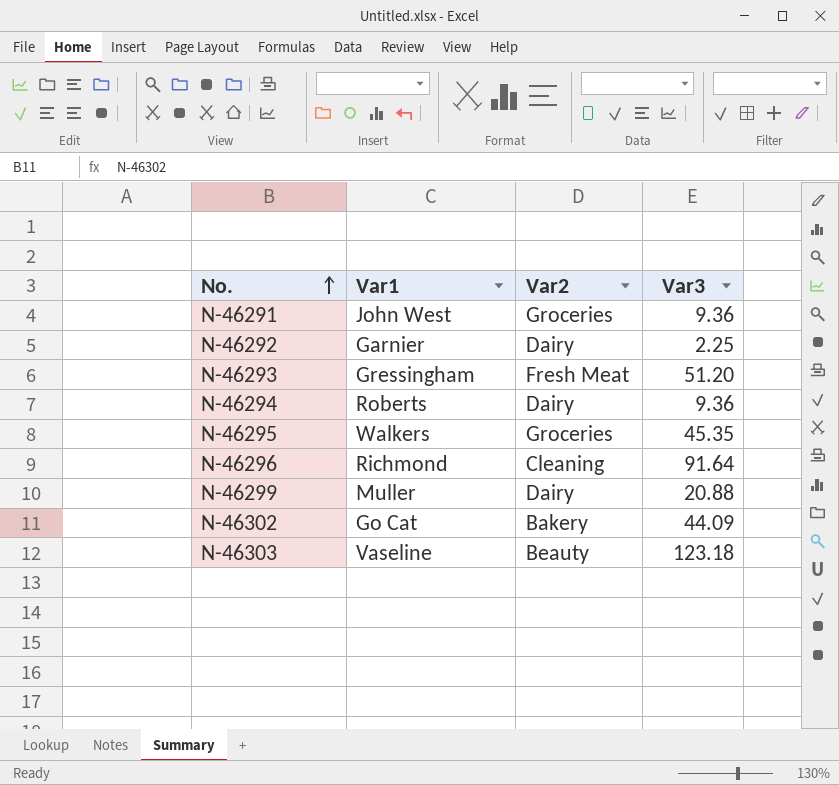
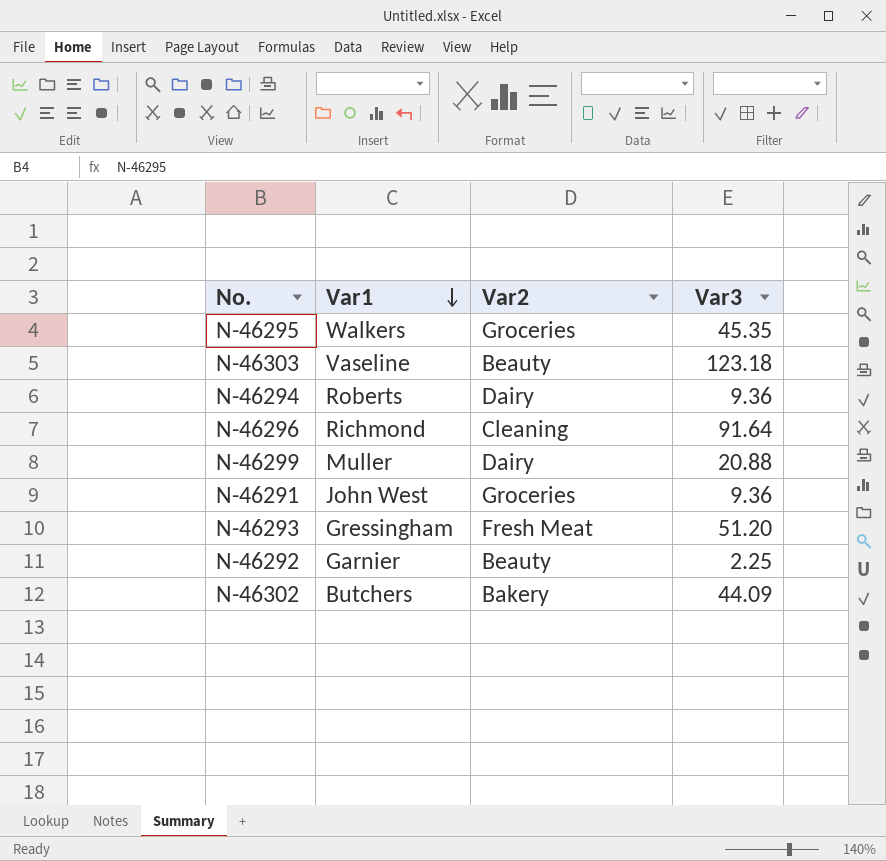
row order: No. ascending -> Var1 descending
N-46292 | Var2: Dairy -> Beauty
N-46302 | Var1: Go Cat -> Butchers

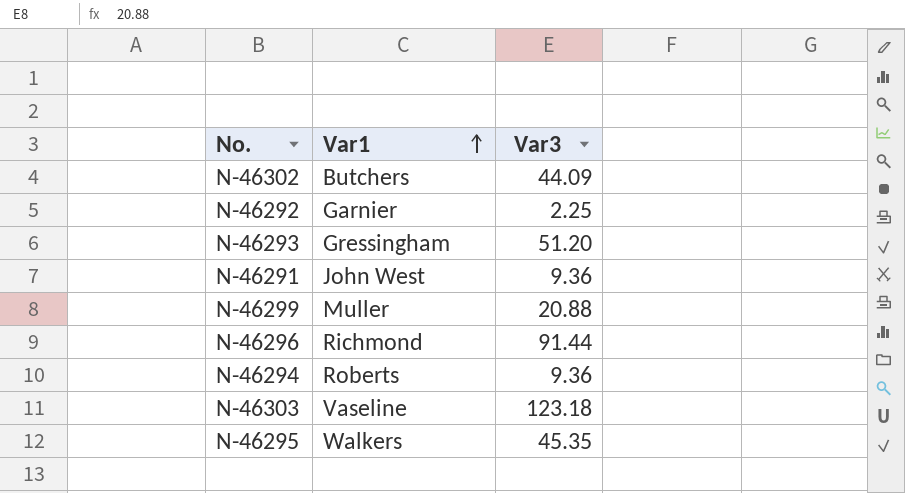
row order: Var1 descending -> Var1 ascending
column Var2 | position: 3 -> none
N-46296 | Var3: 91.64 -> 91.44

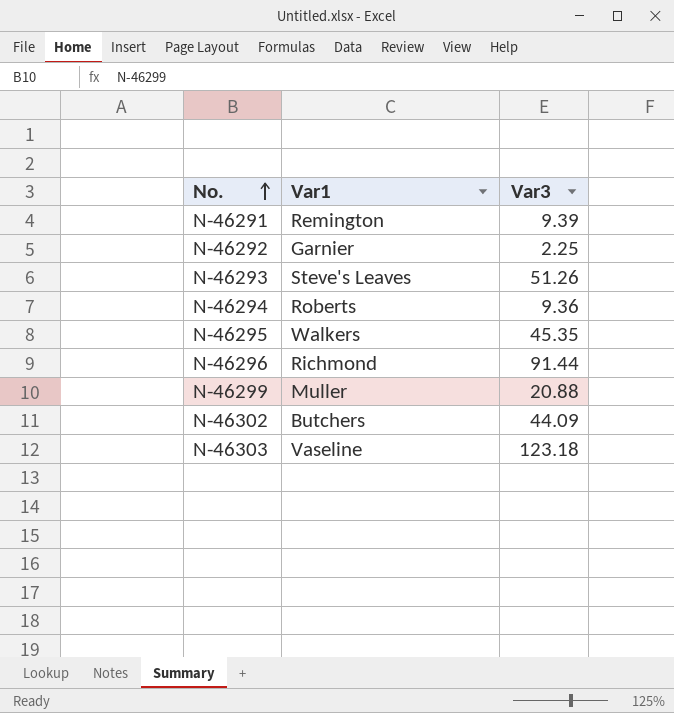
row order: Var1 ascending -> No. ascending
N-46291 | Var1: John West -> Remington
N-46291 | Var3: 9.36 -> 9.39
N-46293 | Var1: Gressingham -> Steve's Leaves
N-46293 | Var3: 51.20 -> 51.26

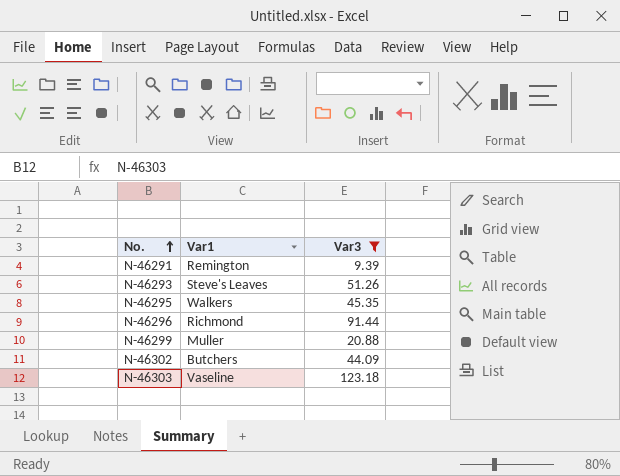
filter: none -> Var3 >= 9.39

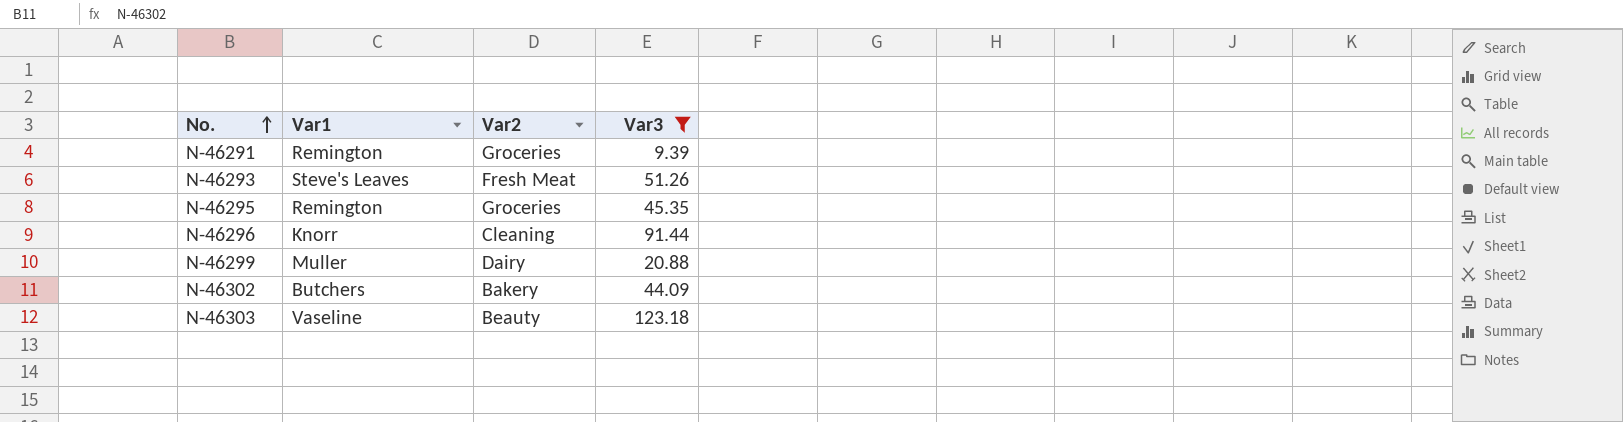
column Var2 | position: none -> 3
N-46295 | Var1: Walkers -> Remington
N-46296 | Var1: Richmond -> Knorr

